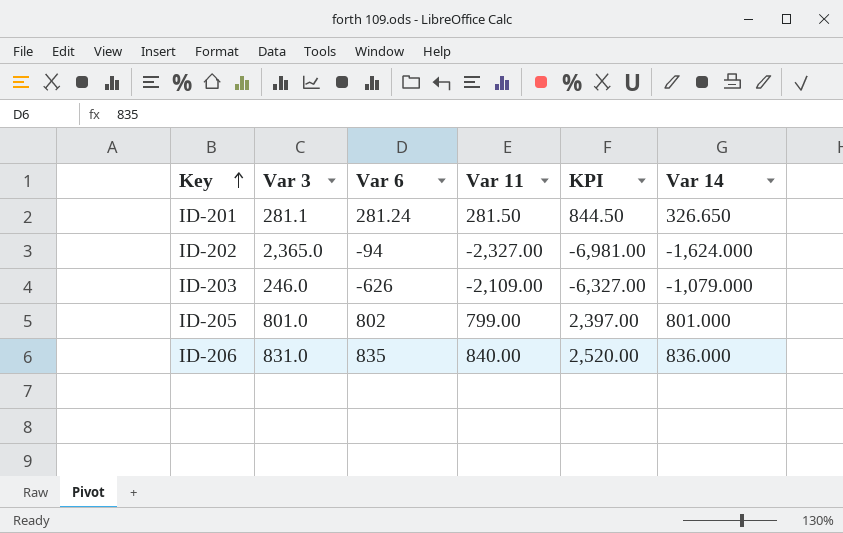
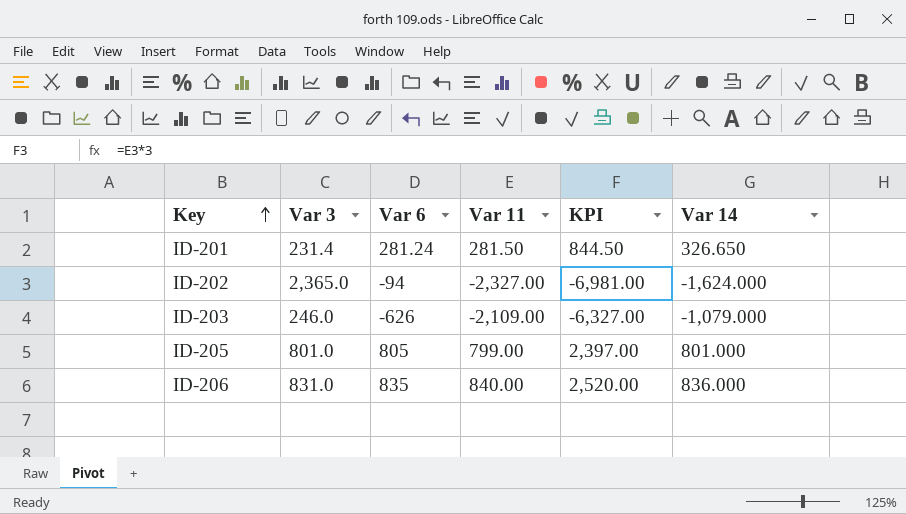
ID-201 | Var 3: 281.1 -> 231.4
ID-205 | Var 6: 802 -> 805

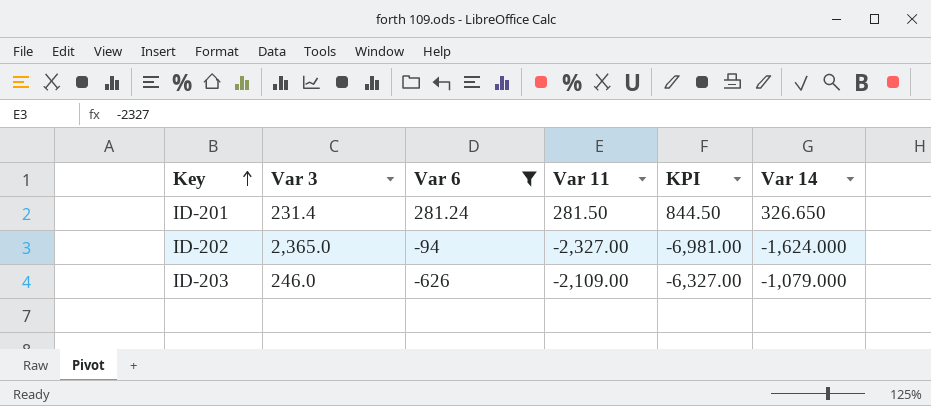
filter: none -> Var 6 <= 281.24

